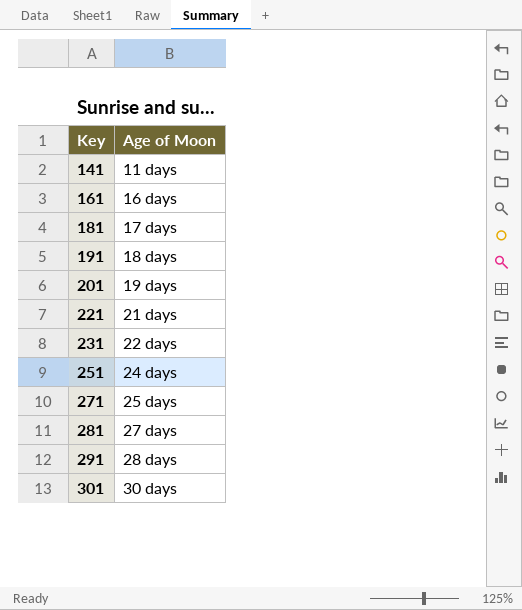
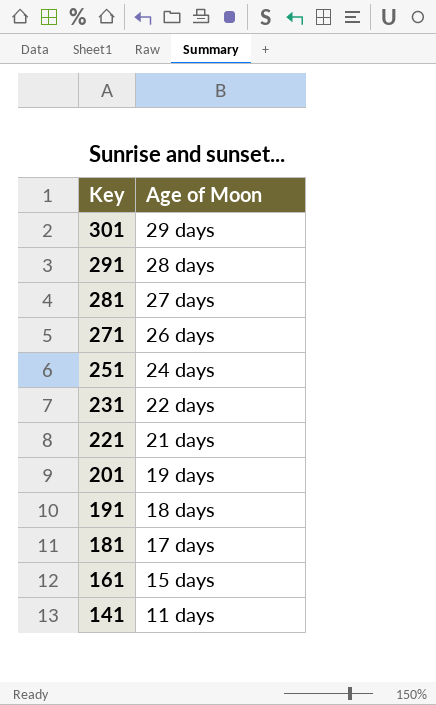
row order: Key ascending -> Key descending
301 | Age of Moon: 30 days -> 29 days
271 | Age of Moon: 25 days -> 26 days
161 | Age of Moon: 16 days -> 15 days

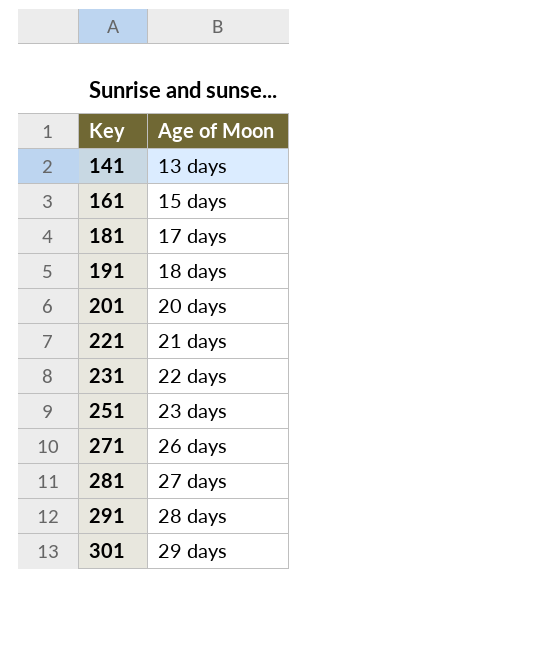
row order: Key descending -> Key ascending
141 | Age of Moon: 11 days -> 13 days
201 | Age of Moon: 19 days -> 20 days
251 | Age of Moon: 24 days -> 23 days

